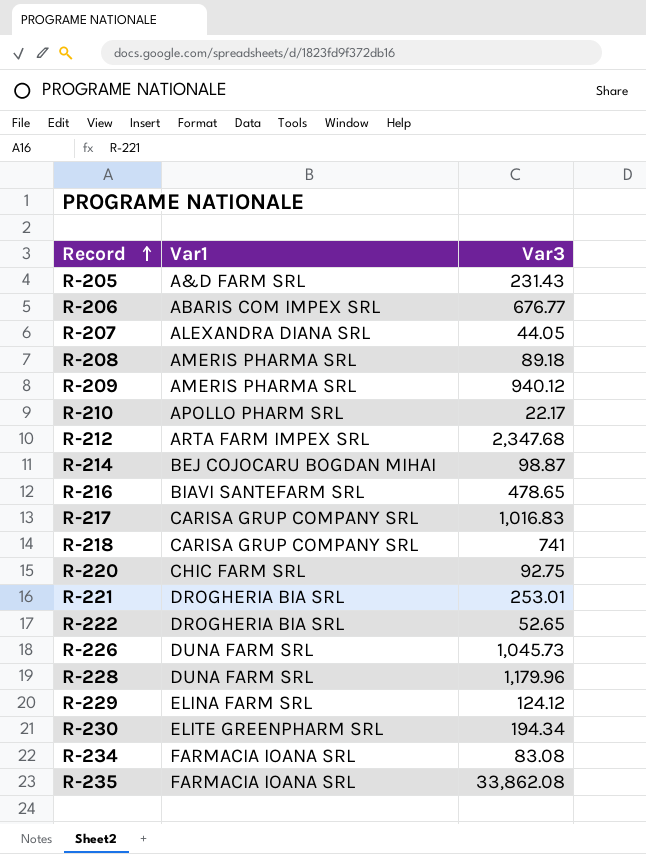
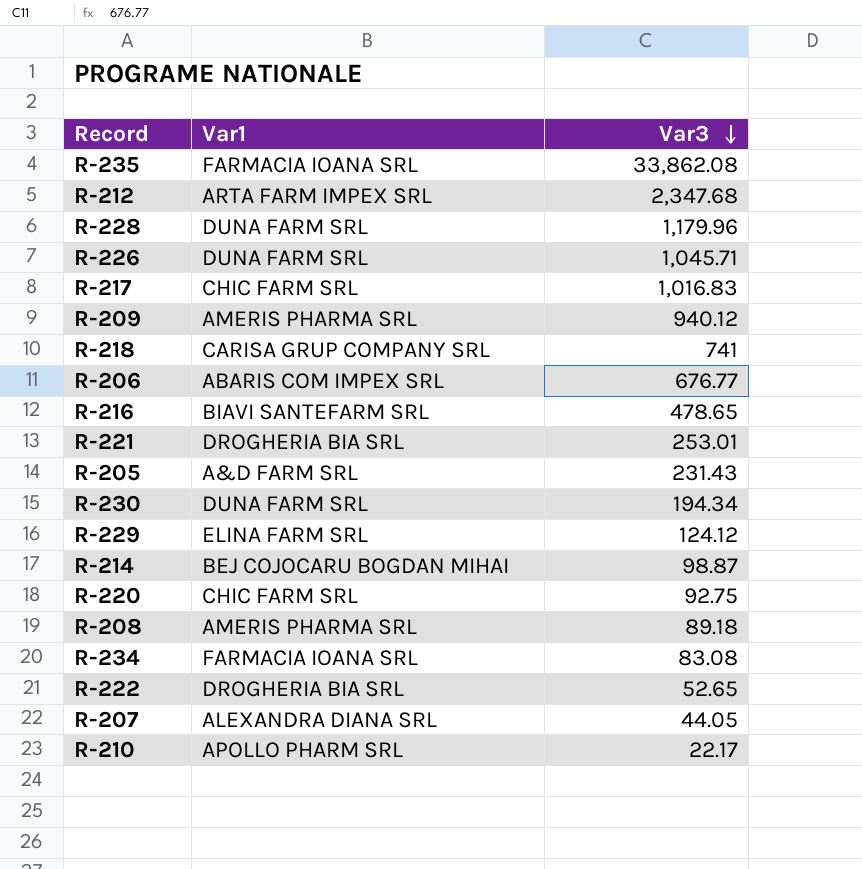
row order: Record ascending -> Var3 descending
R-226 | Var3: 1,045.73 -> 1,045.71
R-217 | Var1: CARISA GRUP COMPANY SRL -> CHIC FARM SRL
R-230 | Var1: ELITE GREENPHARM SRL -> DUNA FARM SRL

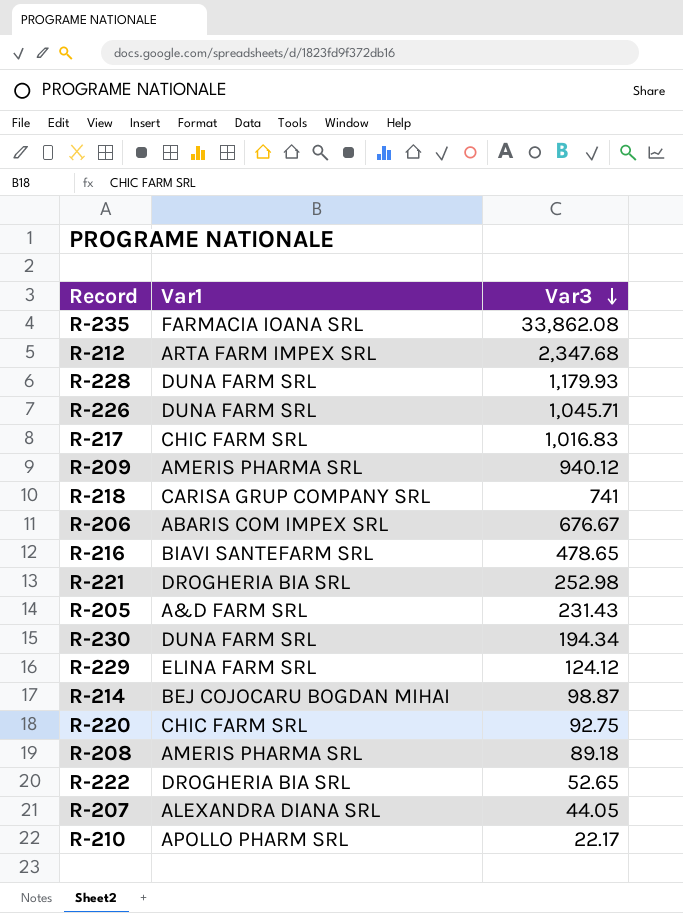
row R-234: FARMACIA IOANA SRL | 83.08 -> none
R-228 | Var3: 1,179.96 -> 1,179.93
R-206 | Var3: 676.77 -> 676.67
R-221 | Var3: 253.01 -> 252.98

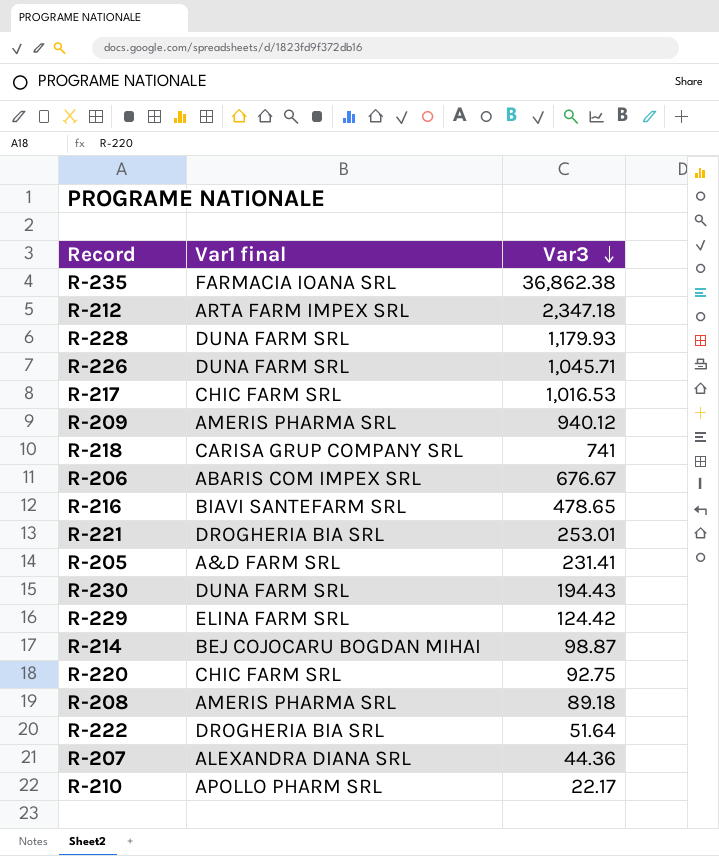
column name: Var1 -> Var1 final
R-235 | Var3: 33,862.08 -> 36,862.38
R-212 | Var3: 2,347.68 -> 2,347.18
R-217 | Var3: 1,016.83 -> 1,016.53
R-221 | Var3: 252.98 -> 253.01
R-205 | Var3: 231.43 -> 231.41
R-230 | Var3: 194.34 -> 194.43
R-229 | Var3: 124.12 -> 124.42
R-222 | Var3: 52.65 -> 51.64
R-207 | Var3: 44.05 -> 44.36

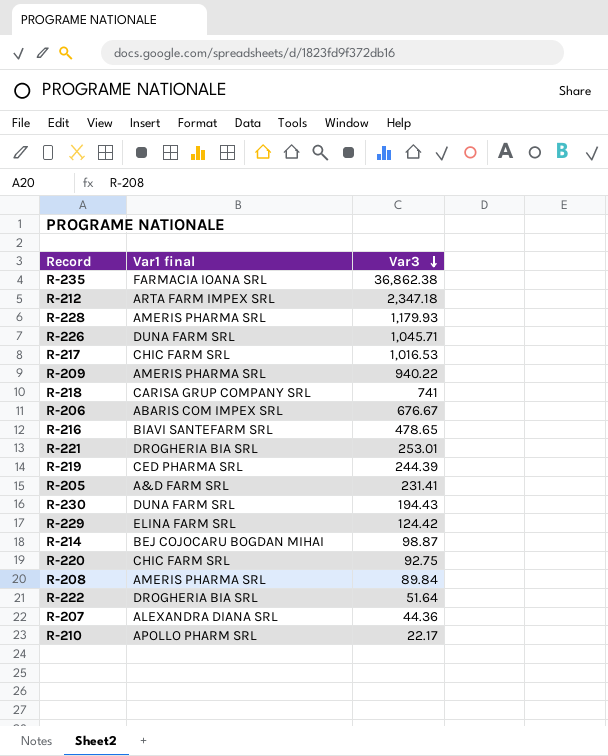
R-228 | Var1 final: DUNA FARM SRL -> AMERIS PHARMA SRL
R-209 | Var3: 940.12 -> 940.22
row R-219: none -> CED PHARMA SRL | 244.39
R-208 | Var3: 89.18 -> 89.84

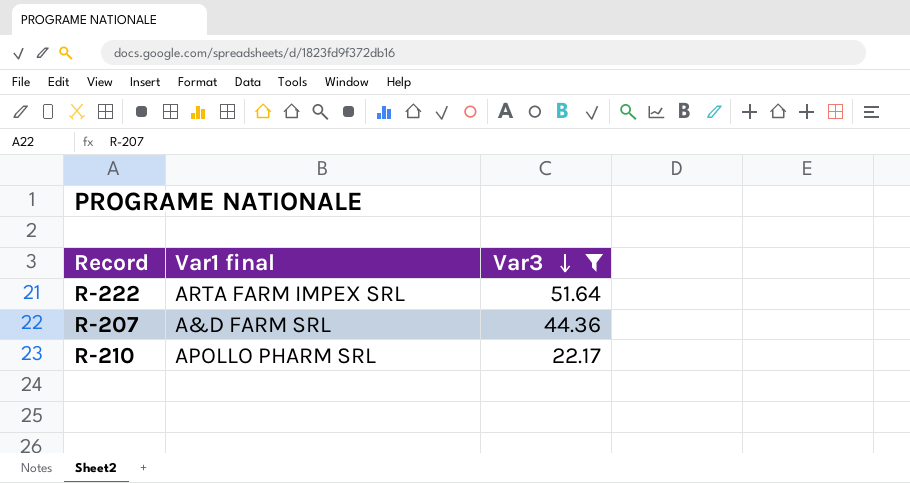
filter: none -> Var3 <= 51.64
R-222 | Var1 final: DROGHERIA BIA SRL -> ARTA FARM IMPEX SRL
R-207 | Var1 final: ALEXANDRA DIANA SRL -> A&D FARM SRL

